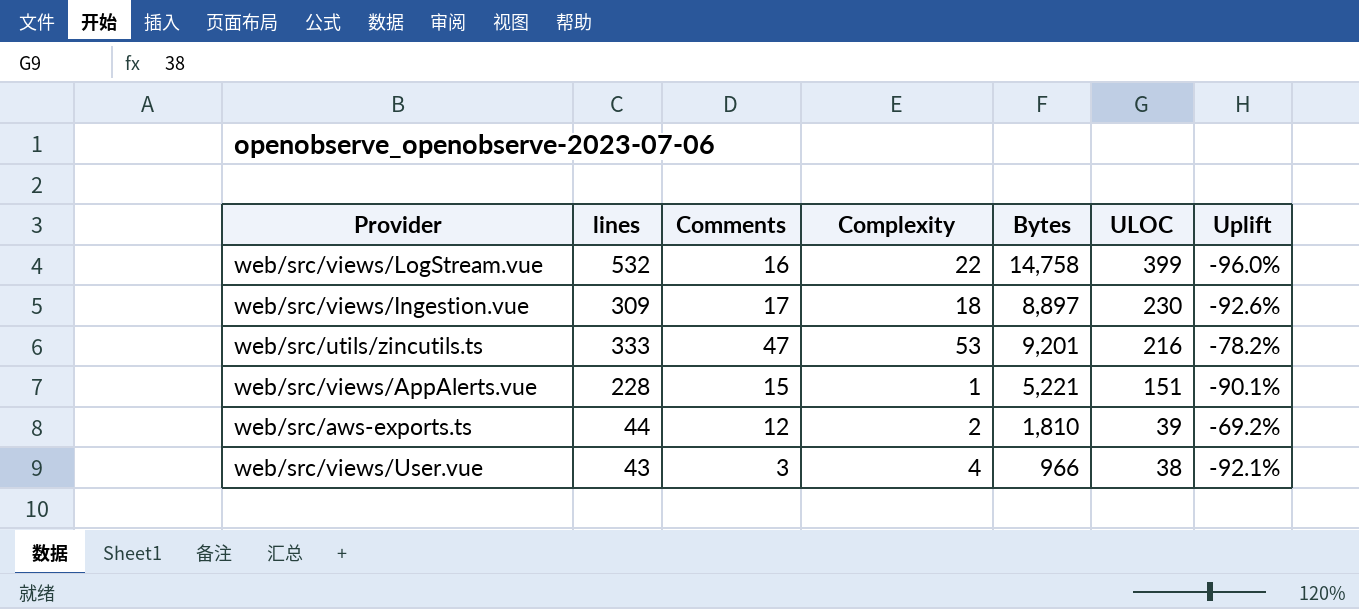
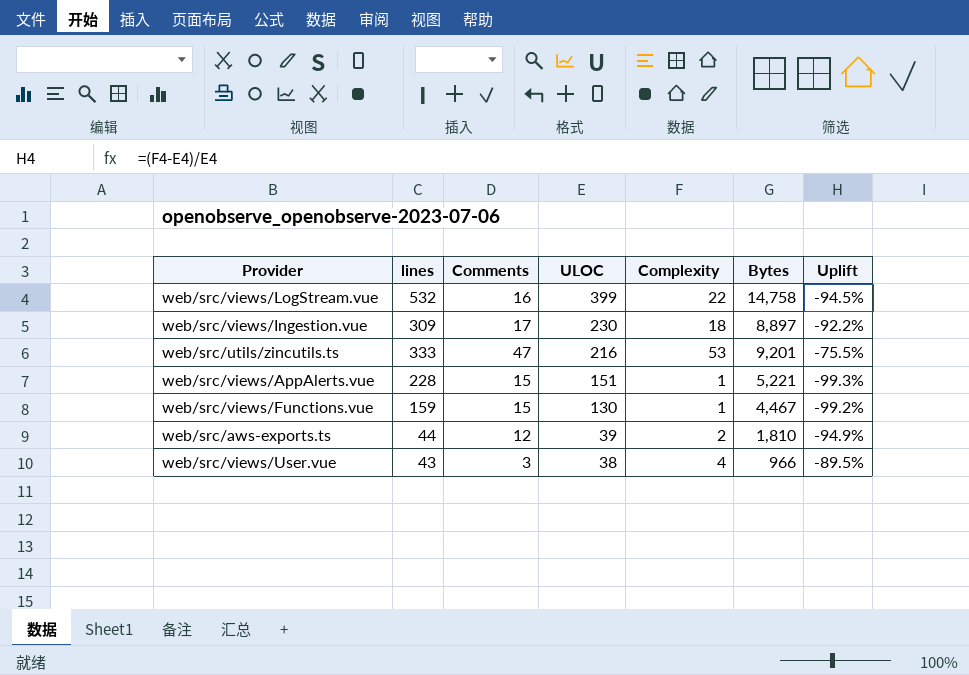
column ULOC | position: 6 -> 4
column Uplift | formula: ([Comments] - [ULOC]) / [ULOC] -> ([Complexity] - [ULOC]) / [ULOC]
row web/src/views/Functions.vue: none -> 159 | 15 | 130 | 1 | 4,467 | -99.2%

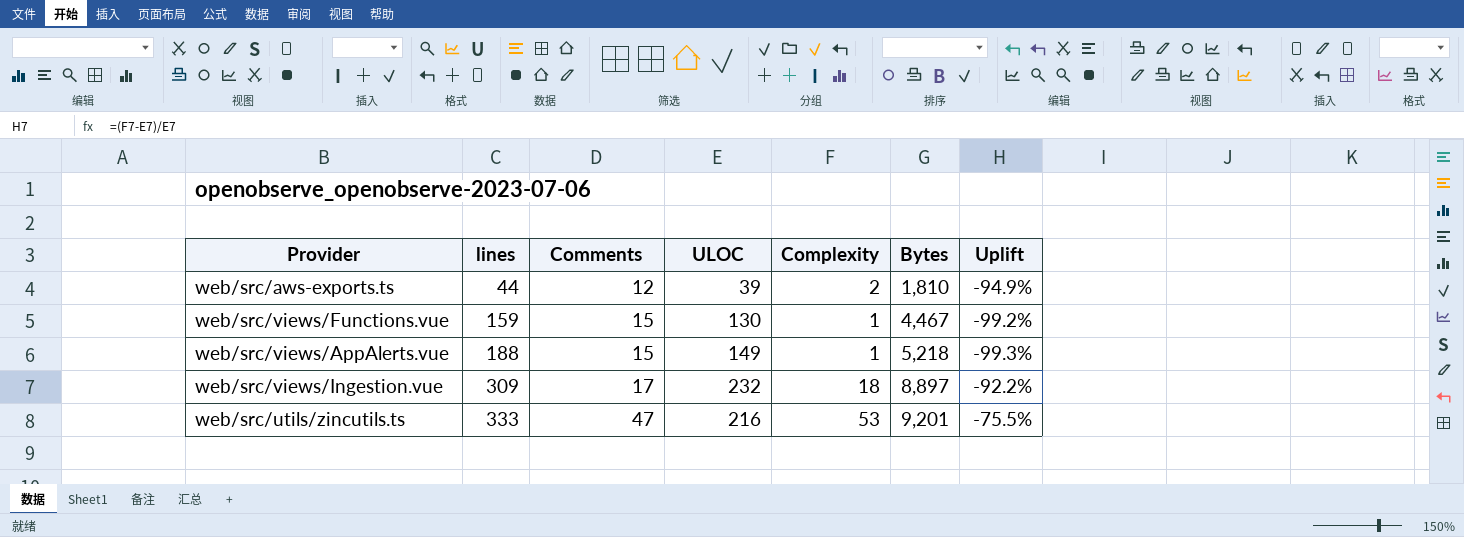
row order: ULOC descending -> lines ascending
row web/src/views/LogStream.vue: 532 | 16 | 399 | 22 | 14,758 | -94.5% -> none
row web/src/views/User.vue: 43 | 3 | 38 | 4 | 966 | -89.5% -> none
web/src/views/AppAlerts.vue | lines: 228 -> 188
web/src/views/AppAlerts.vue | ULOC: 151 -> 149
web/src/views/AppAlerts.vue | Bytes: 5,221 -> 5,218
web/src/views/Ingestion.vue | ULOC: 230 -> 232

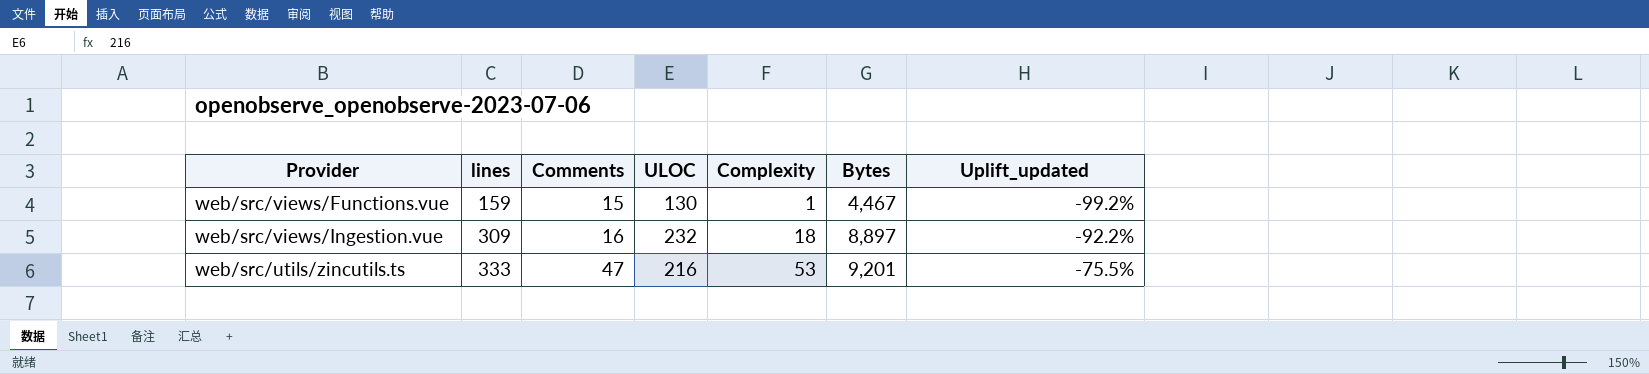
column name: Uplift -> Uplift_updated
row web/src/aws-exports.ts: 44 | 12 | 39 | 2 | 1,810 | -94.9% -> none
row web/src/views/AppAlerts.vue: 188 | 15 | 149 | 1 | 5,218 | -99.3% -> none
web/src/views/Ingestion.vue | Comments: 17 -> 16

